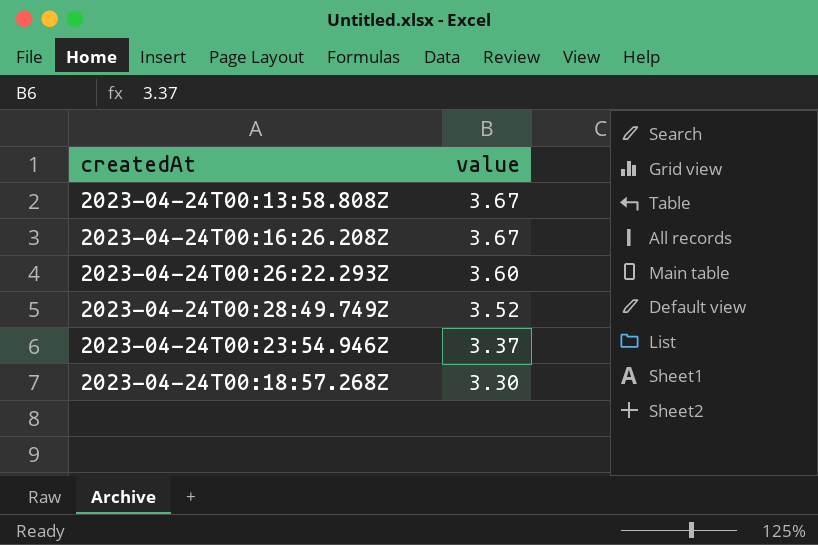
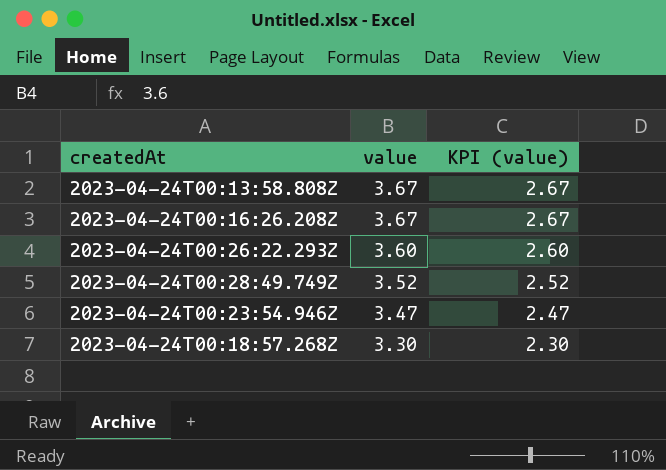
column KPI (value) | formula: none -> [value] - 1
2023-04-24T00:23:54.946Z | value: 3.37 -> 3.47

